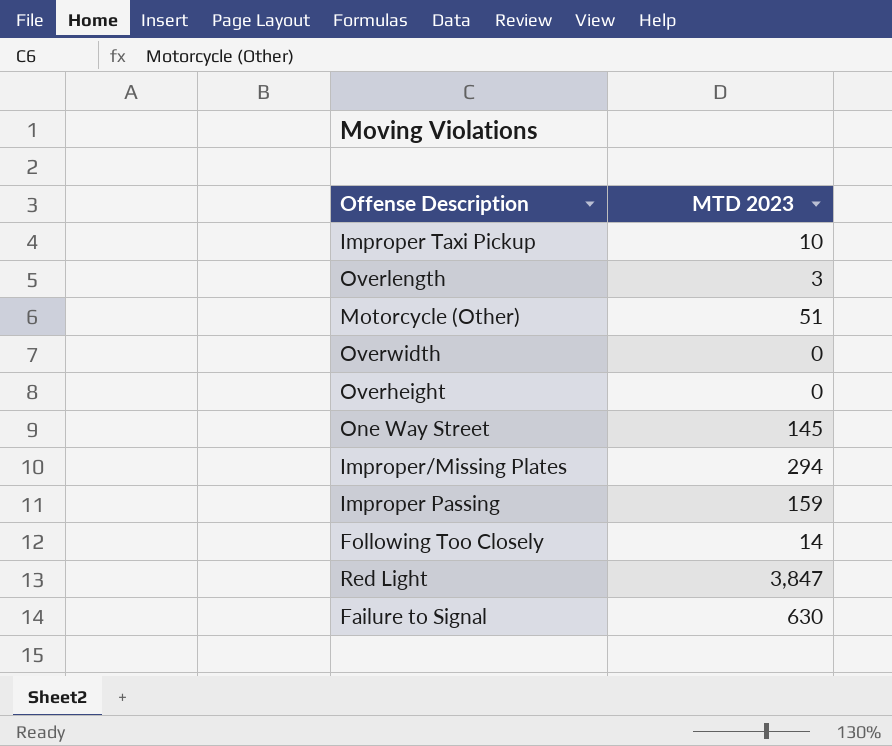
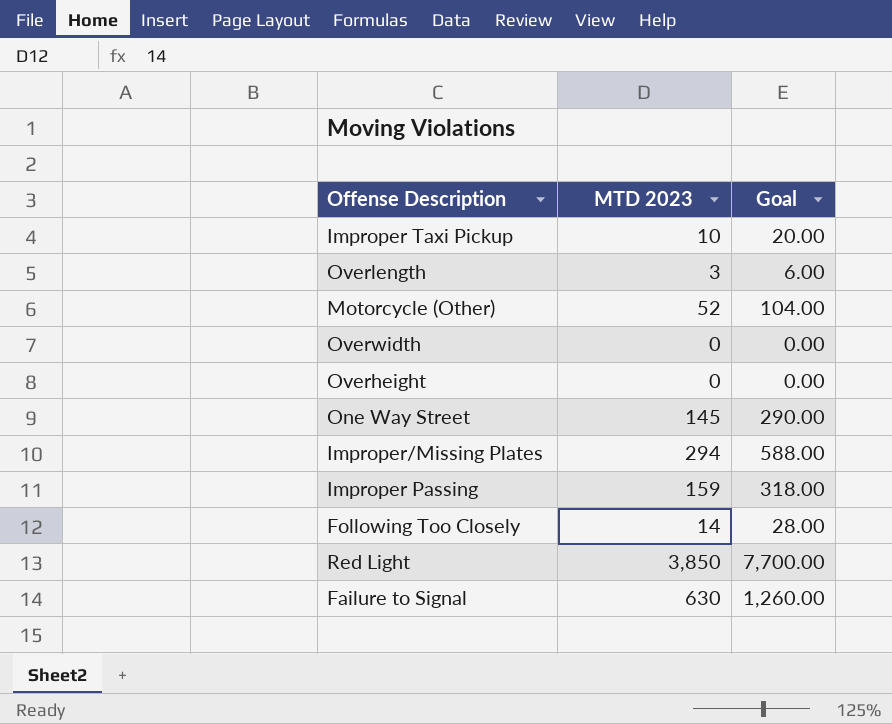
column Goal | formula: none -> [MTD 2023] * 2
Motorcycle (Other) | MTD 2023: 51 -> 52
Red Light | MTD 2023: 3,847 -> 3,850

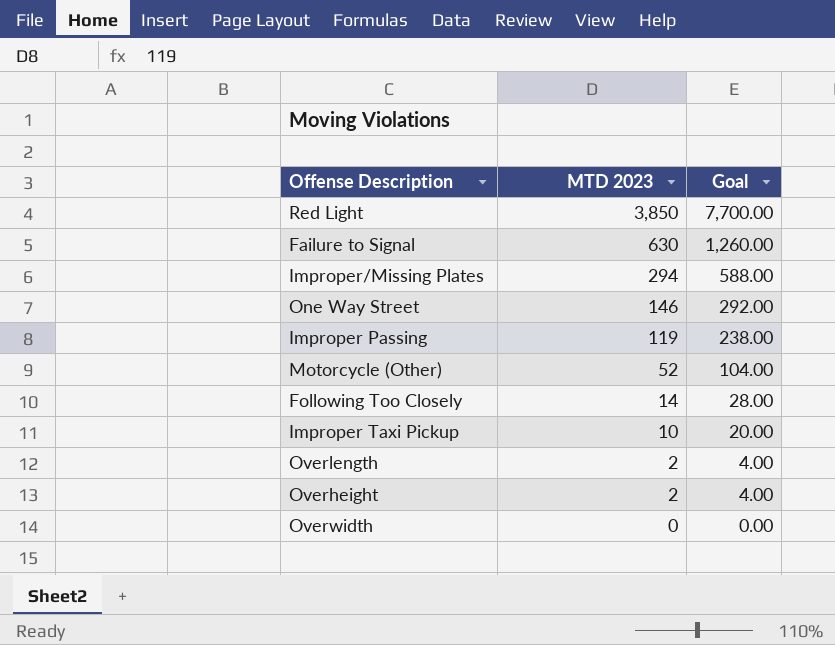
row order: none -> MTD 2023 descending
One Way Street | MTD 2023: 145 -> 146
One Way Street | Goal: 290.00 -> 292.00
Improper Passing | MTD 2023: 159 -> 119
Improper Passing | Goal: 318.00 -> 238.00
Overlength | MTD 2023: 3 -> 2
Overlength | Goal: 6.00 -> 4.00
Overheight | MTD 2023: 0 -> 2
Overheight | Goal: 0.00 -> 4.00

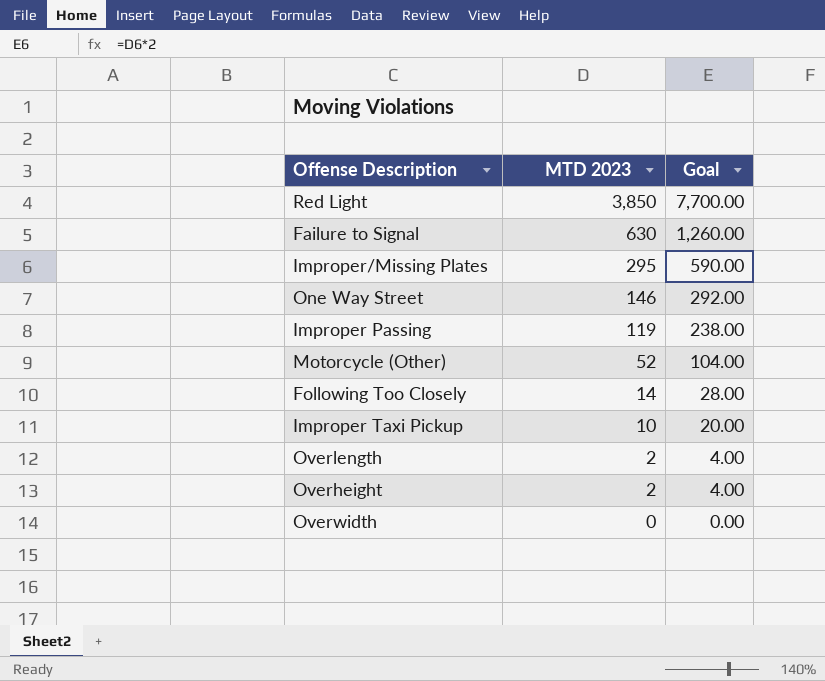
Improper/Missing Plates | MTD 2023: 294 -> 295
Improper/Missing Plates | Goal: 588.00 -> 590.00

